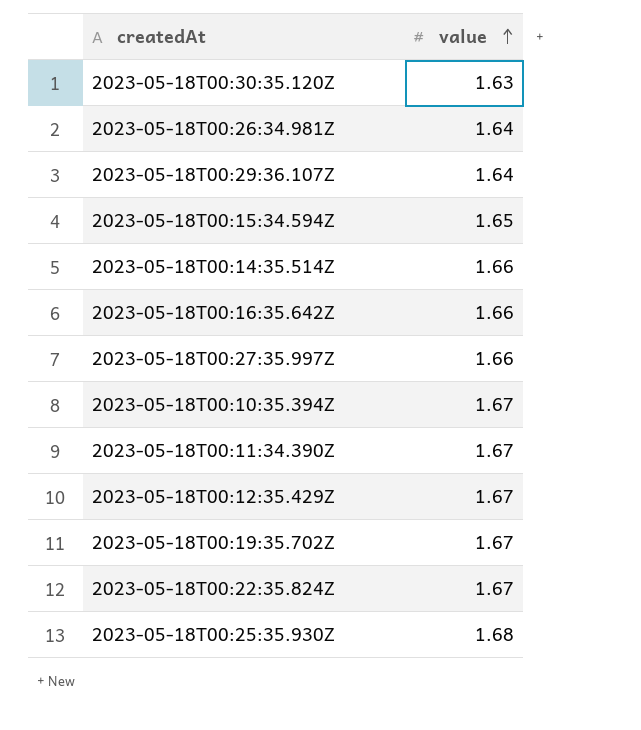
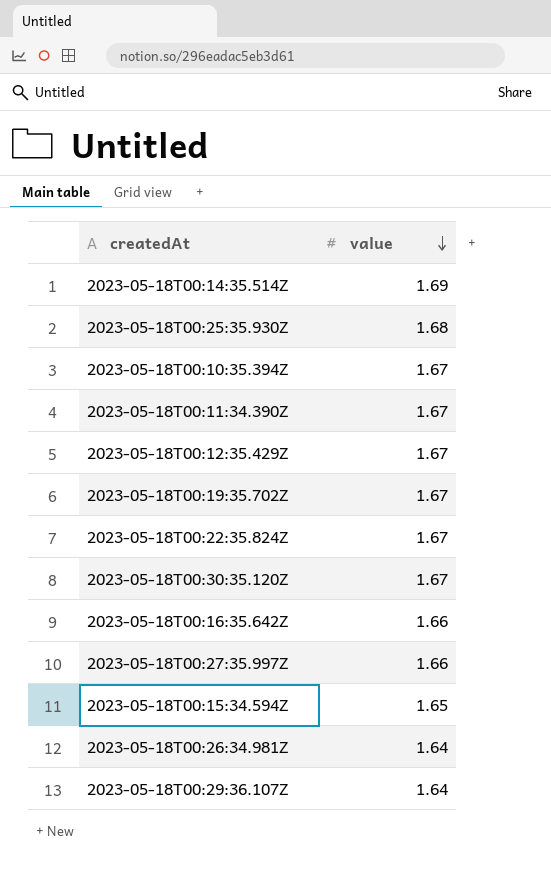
row order: value ascending -> value descending
2023-05-18T00:14:35.514Z | value: 1.66 -> 1.69
2023-05-18T00:30:35.120Z | value: 1.63 -> 1.67

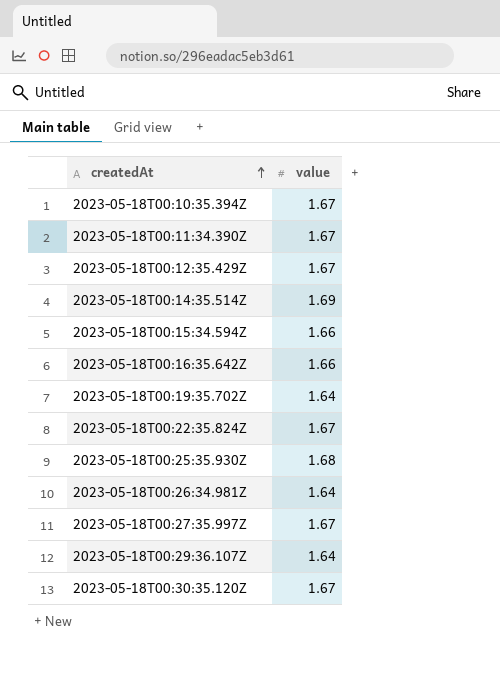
row order: value descending -> createdAt ascending
2023-05-18T00:15:34.594Z | value: 1.65 -> 1.66
2023-05-18T00:19:35.702Z | value: 1.67 -> 1.64
2023-05-18T00:27:35.997Z | value: 1.66 -> 1.67

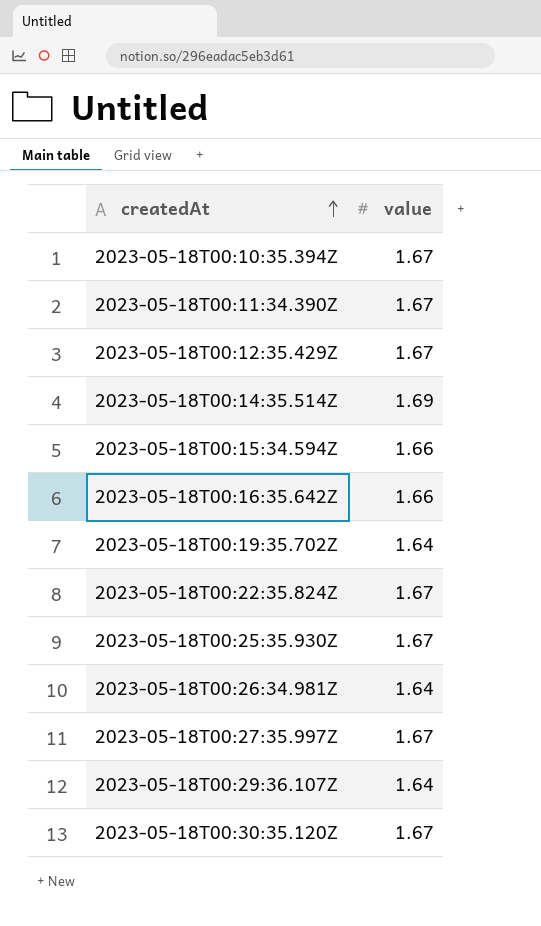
2023-05-18T00:25:35.930Z | value: 1.68 -> 1.67

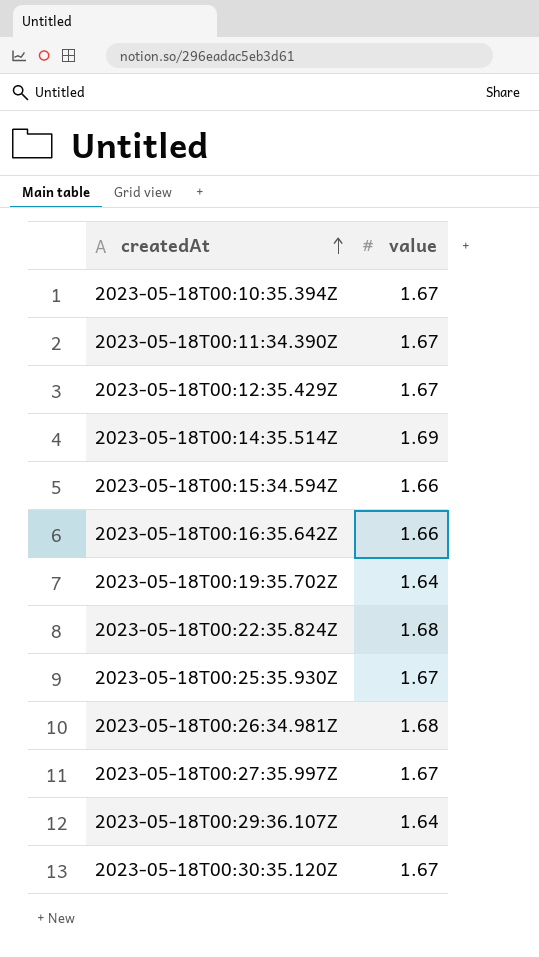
2023-05-18T00:22:35.824Z | value: 1.67 -> 1.68
2023-05-18T00:26:34.981Z | value: 1.64 -> 1.68

